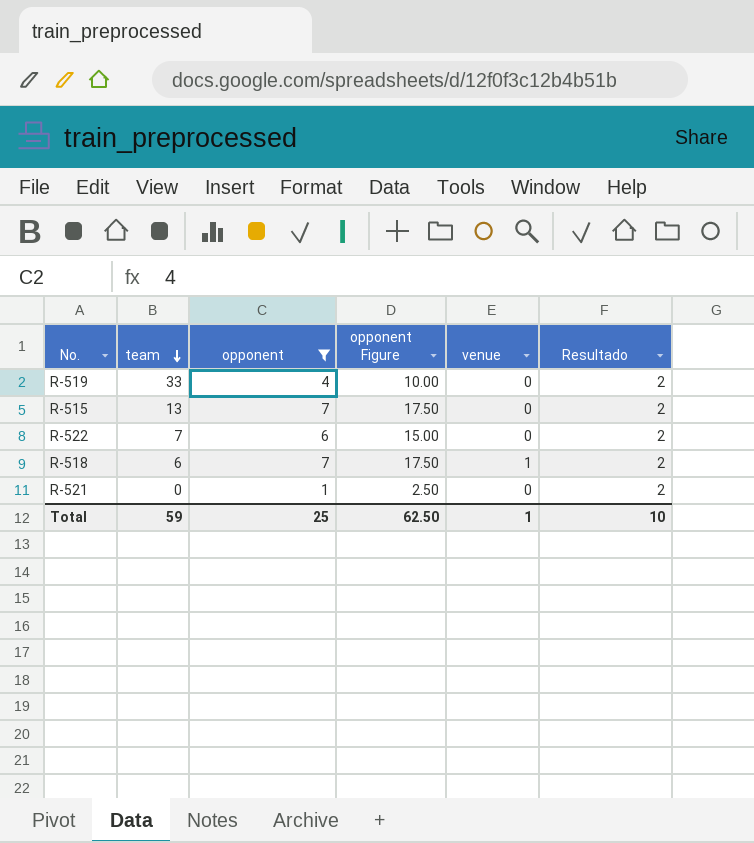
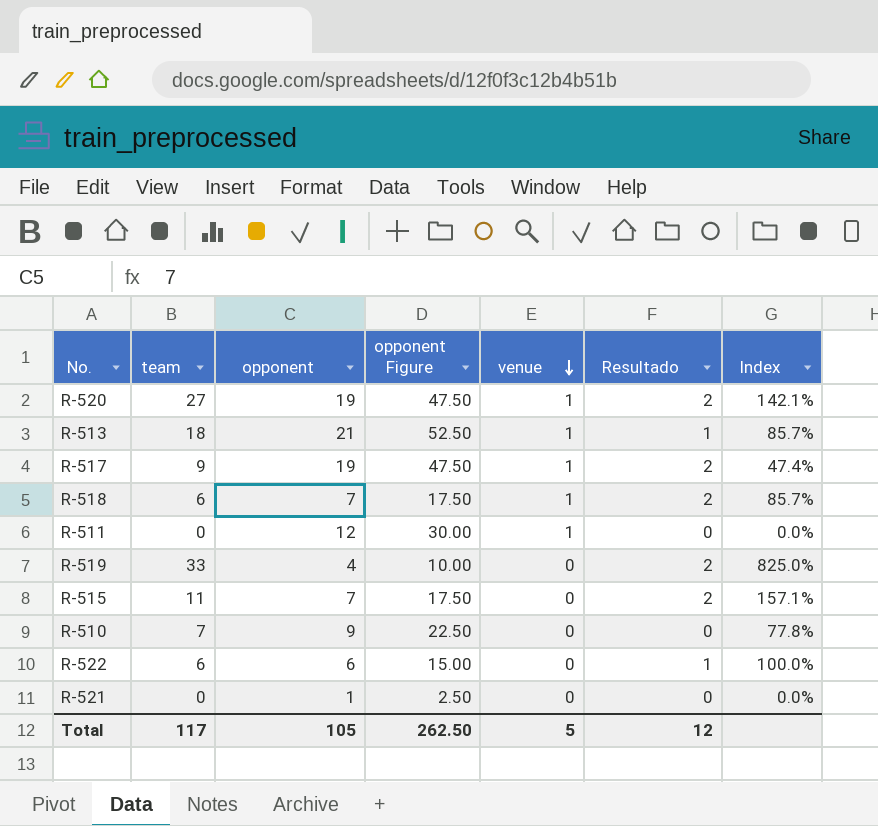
filter: opponent <= 7 -> none
row order: team descending -> venue descending
column Index | formula: none -> [team] / [opponent]
R-515 | team: 13 -> 11
R-522 | team: 7 -> 6
R-522 | Resultado: 2 -> 1
R-521 | Resultado: 2 -> 0
Total | team: 59 -> 117
Total | opponent: 25 -> 105
Total | opponent Figure: 62.50 -> 262.50
Total | venue: 1 -> 5
Total | Resultado: 10 -> 12

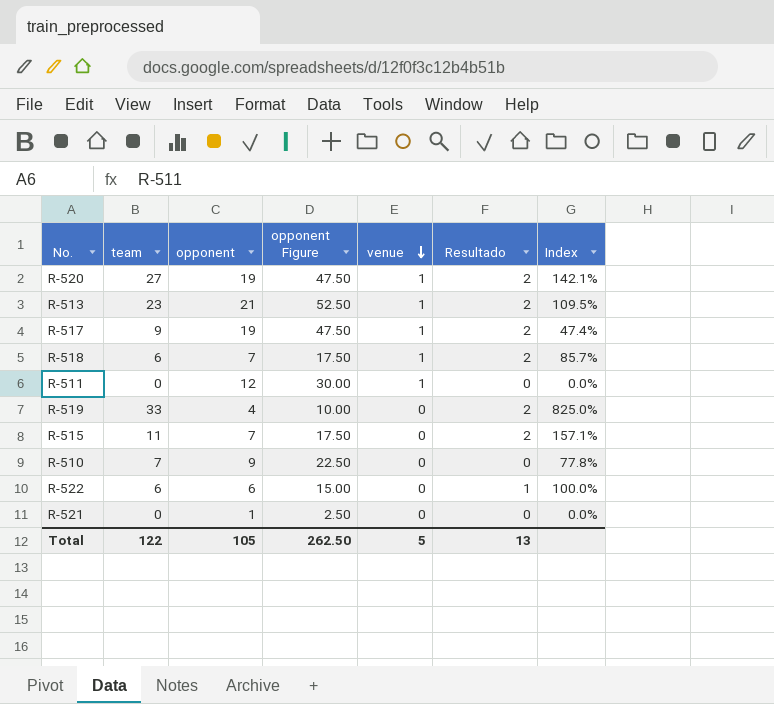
R-513 | team: 18 -> 23
R-513 | Resultado: 1 -> 2
R-513 | Index: 85.7% -> 109.5%
Total | team: 117 -> 122
Total | Resultado: 12 -> 13

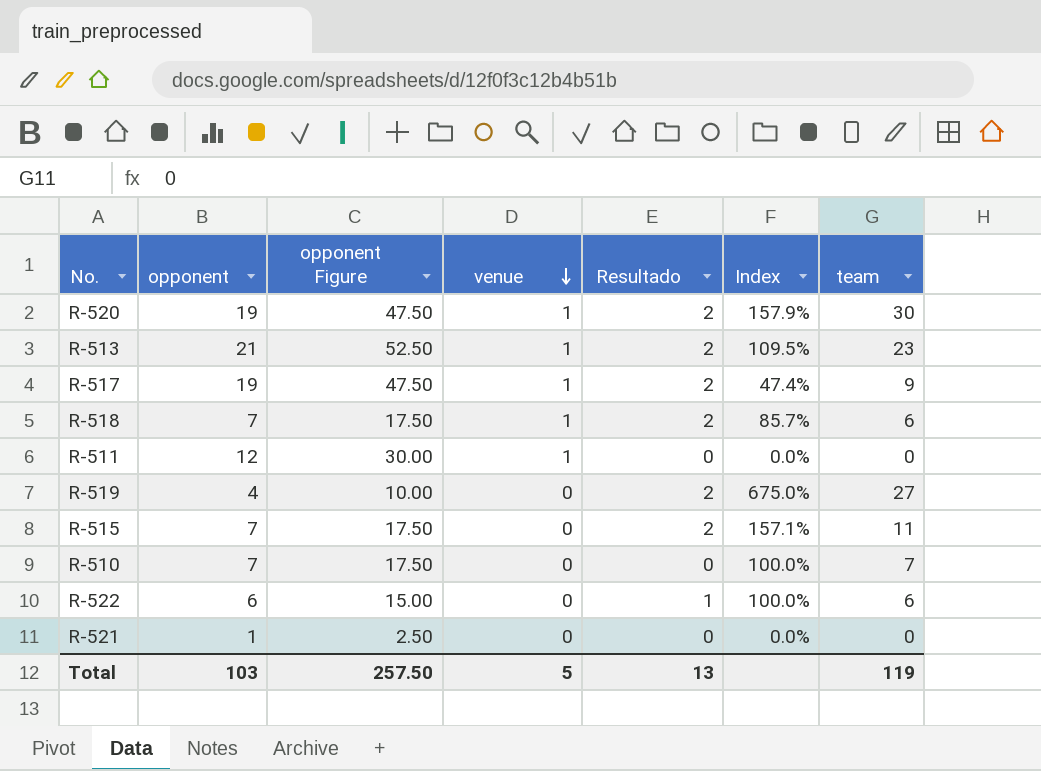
column team | position: 2 -> 7
R-520 | Index: 142.1% -> 157.9%
R-520 | team: 27 -> 30
R-519 | Index: 825.0% -> 675.0%
R-519 | team: 33 -> 27
R-510 | opponent: 9 -> 7
R-510 | opponent Figure: 22.50 -> 17.50
R-510 | Index: 77.8% -> 100.0%
Total | opponent: 105 -> 103
Total | opponent Figure: 262.50 -> 257.50
Total | team: 122 -> 119

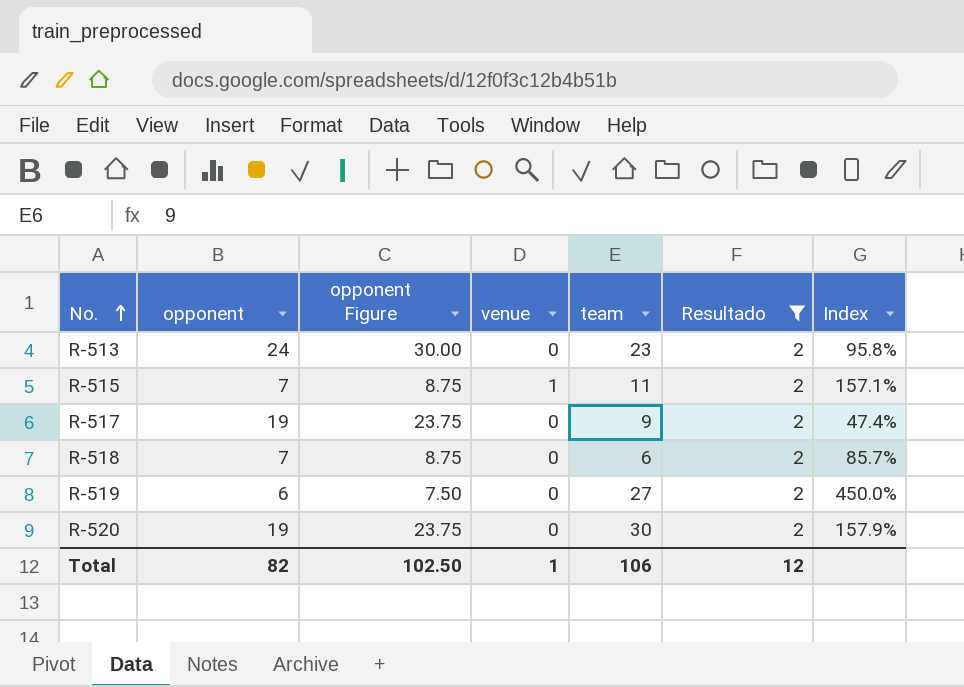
filter: none -> Resultado = 2
row order: venue descending -> No. ascending
column opponent Figure | formula: [opponent] * 2.5 -> [opponent] * 1.25
column team | position: 7 -> 5
R-513 | opponent: 21 -> 24
R-513 | venue: 1 -> 0
R-513 | Index: 109.5% -> 95.8%
R-515 | venue: 0 -> 1
R-517 | venue: 1 -> 0
R-518 | venue: 1 -> 0
R-519 | opponent: 4 -> 6
R-519 | Index: 675.0% -> 450.0%
R-520 | venue: 1 -> 0
Total | opponent: 103 -> 82
Total | opponent Figure: 257.50 -> 102.50
Total | venue: 5 -> 1
Total | team: 119 -> 106
Total | Resultado: 13 -> 12

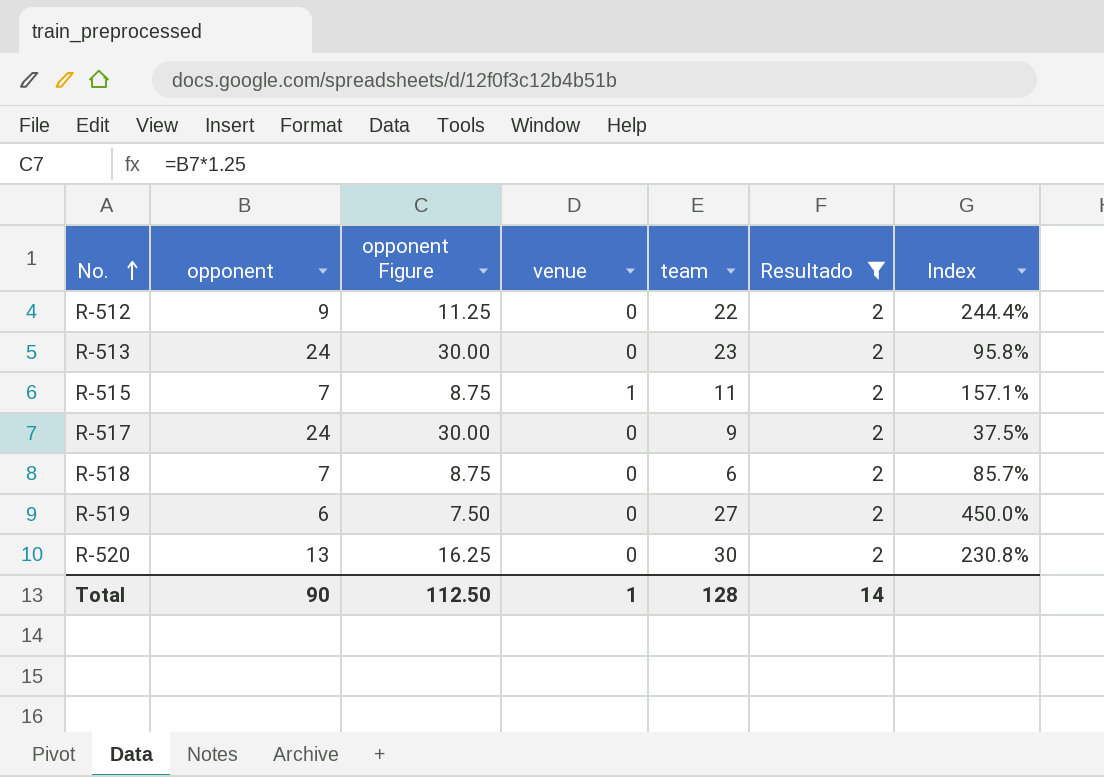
row R-512: none -> 9 | 11.25 | 0 | 22 | 2 | 244.4%
R-517 | opponent: 19 -> 24
R-517 | opponent Figure: 23.75 -> 30.00
R-517 | Index: 47.4% -> 37.5%
R-520 | opponent: 19 -> 13
R-520 | opponent Figure: 23.75 -> 16.25
R-520 | Index: 157.9% -> 230.8%
Total | opponent: 82 -> 90
Total | opponent Figure: 102.50 -> 112.50
Total | team: 106 -> 128
Total | Resultado: 12 -> 14

